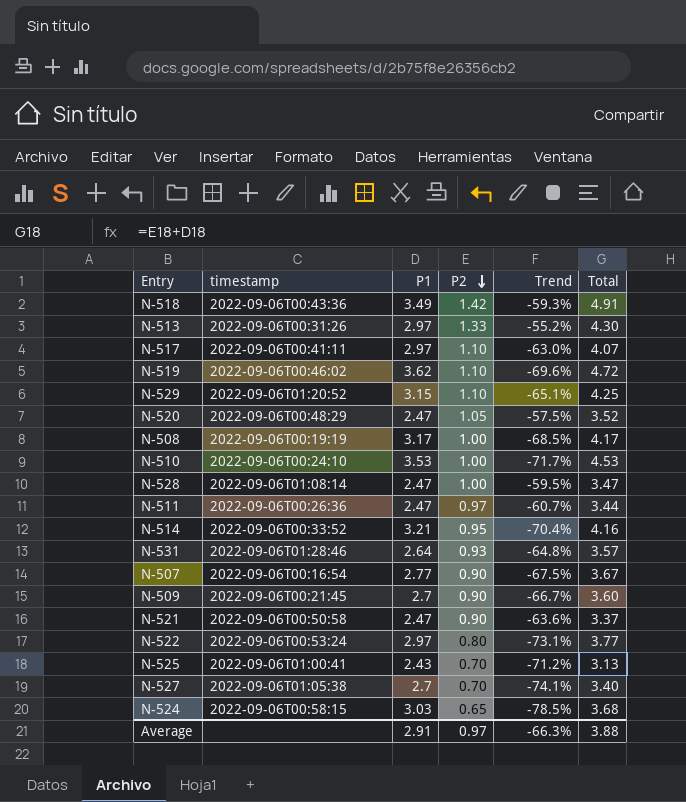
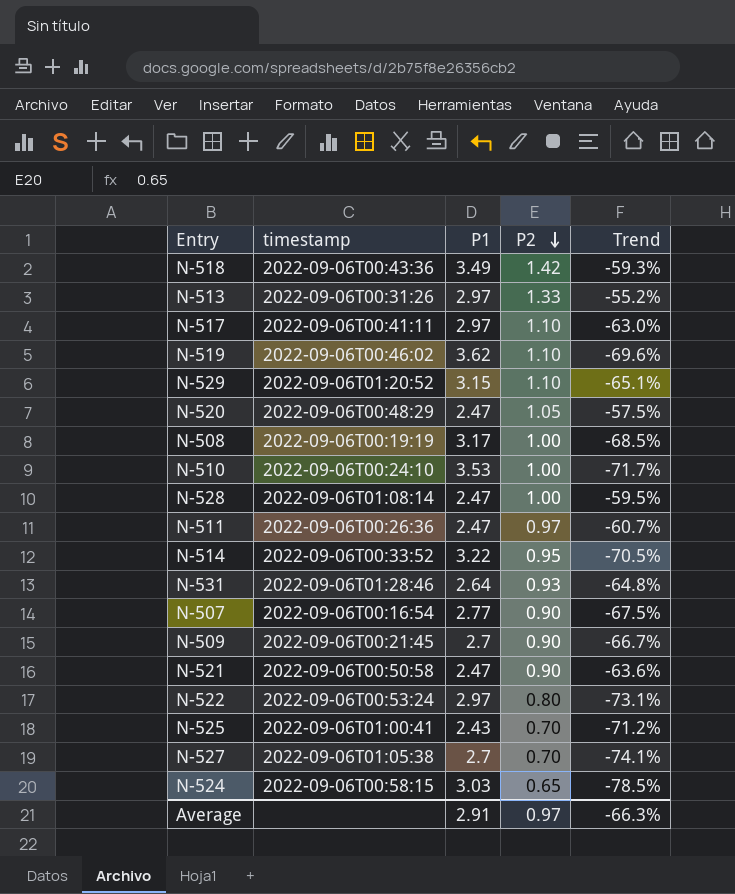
column Total | formula: [P1] + [P2] -> none
N-514 | P1: 3.21 -> 3.22
N-514 | Trend: -70.4% -> -70.5%

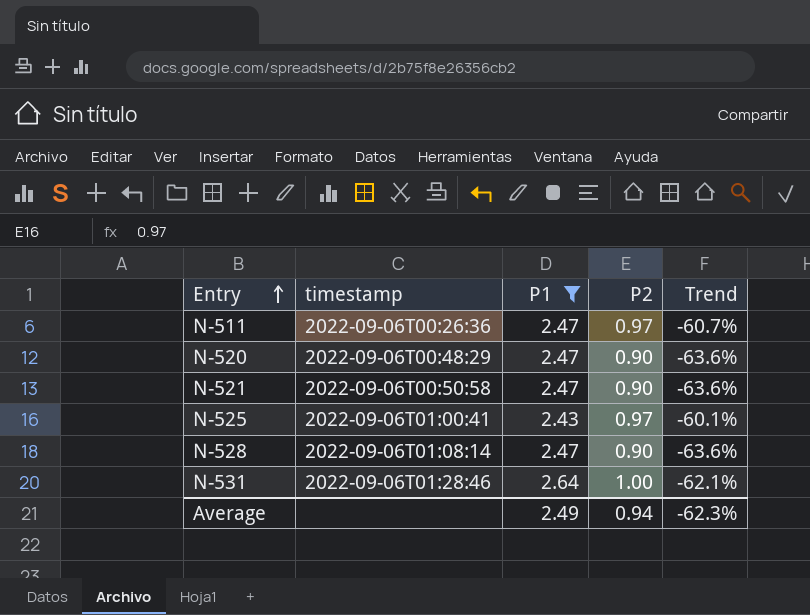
filter: none -> P1 <= 2.64
row order: P2 descending -> Entry ascending
N-520 | P2: 1.05 -> 0.90
N-520 | Trend: -57.5% -> -63.6%
N-525 | P2: 0.70 -> 0.97
N-525 | Trend: -71.2% -> -60.1%
N-528 | P2: 1.00 -> 0.90
N-528 | Trend: -59.5% -> -63.6%
N-531 | P2: 0.93 -> 1.00
N-531 | Trend: -64.8% -> -62.1%
Average | P1: 2.91 -> 2.49
Average | P2: 0.97 -> 0.94
Average | Trend: -66.3% -> -62.3%

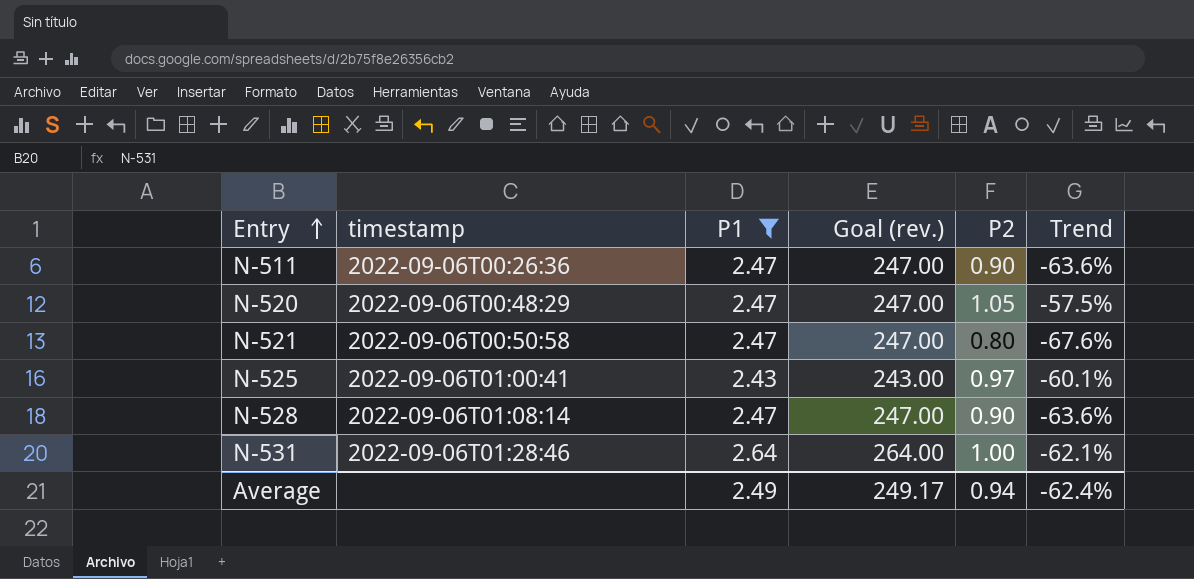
column Goal (rev.) | formula: none -> [P1] * 100
N-511 | P2: 0.97 -> 0.90
N-511 | Trend: -60.7% -> -63.6%
N-520 | P2: 0.90 -> 1.05
N-520 | Trend: -63.6% -> -57.5%
N-521 | P2: 0.90 -> 0.80
N-521 | Trend: -63.6% -> -67.6%
Average | Trend: -62.3% -> -62.4%

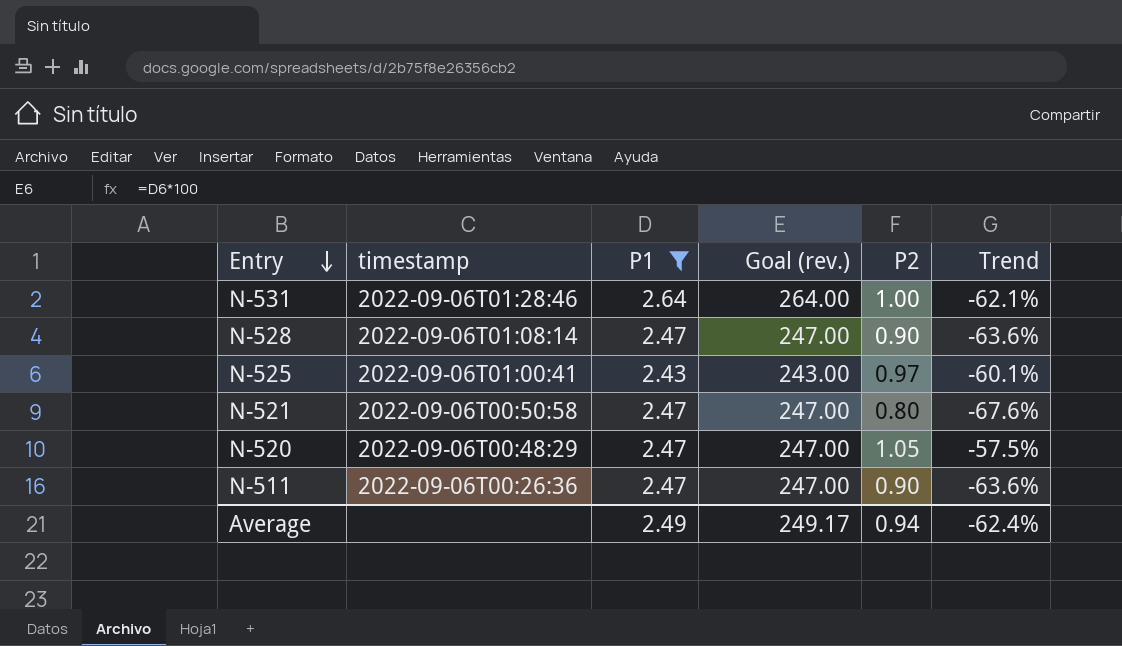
row order: Entry ascending -> Entry descending

